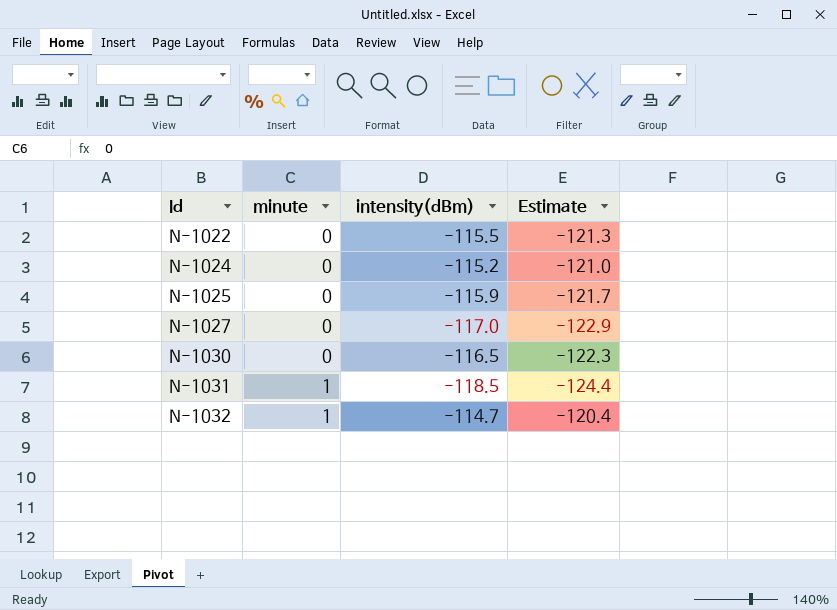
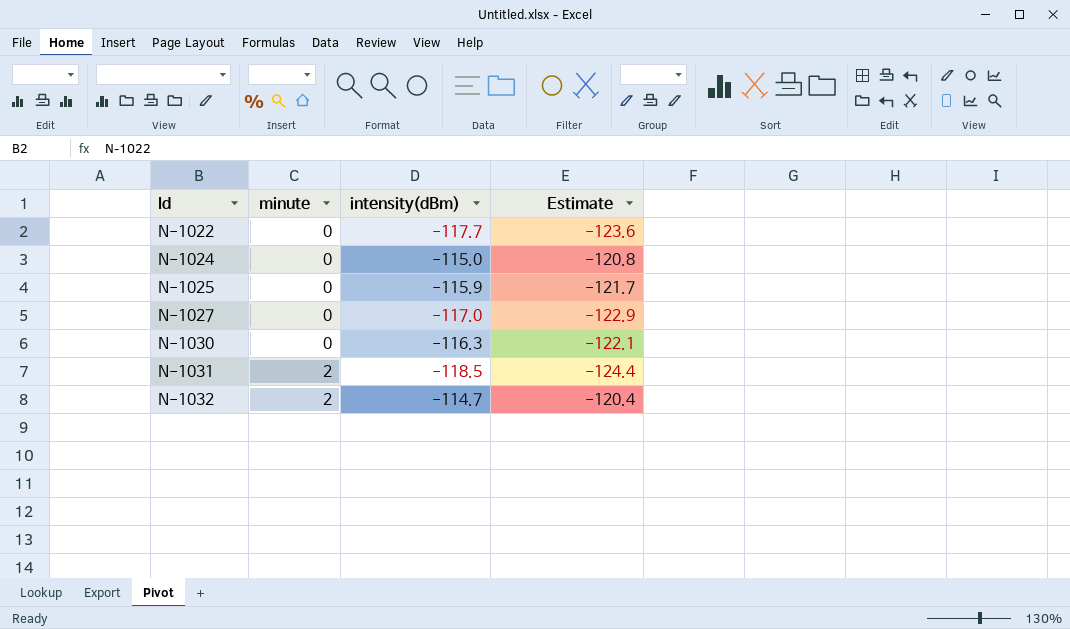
N-1022 | intensity(dBm): -115.5 -> -117.7
N-1022 | Estimate: -121.3 -> -123.6
N-1024 | intensity(dBm): -115.2 -> -115.0
N-1024 | Estimate: -121.0 -> -120.8
N-1030 | intensity(dBm): -116.5 -> -116.3
N-1030 | Estimate: -122.3 -> -122.1
N-1031 | minute: 1 -> 2
N-1032 | minute: 1 -> 2

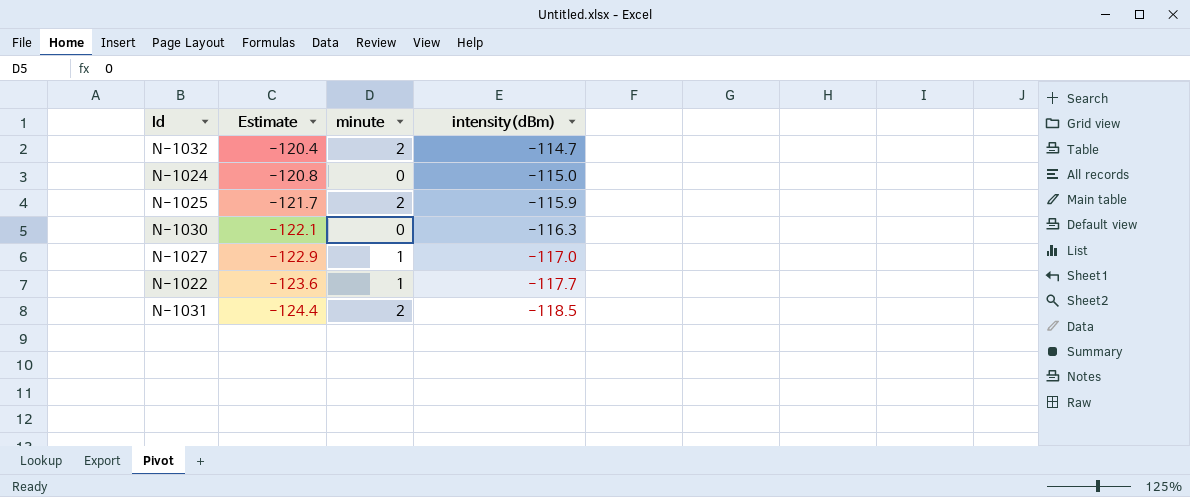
row order: Id ascending -> Estimate descending
column Estimate | position: 4 -> 2
N-1025 | minute: 0 -> 2
N-1027 | minute: 0 -> 1
N-1022 | minute: 0 -> 1

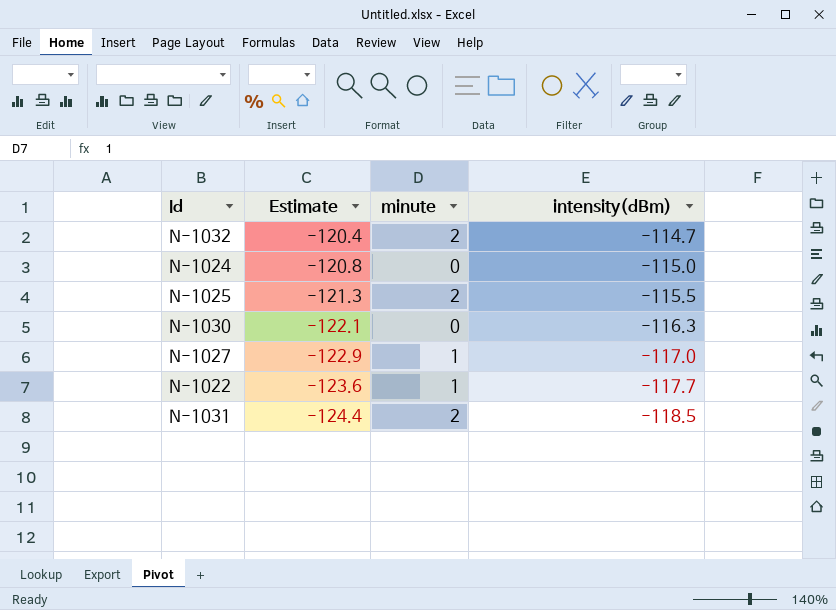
N-1025 | Estimate: -121.7 -> -121.3
N-1025 | intensity(dBm): -115.9 -> -115.5

